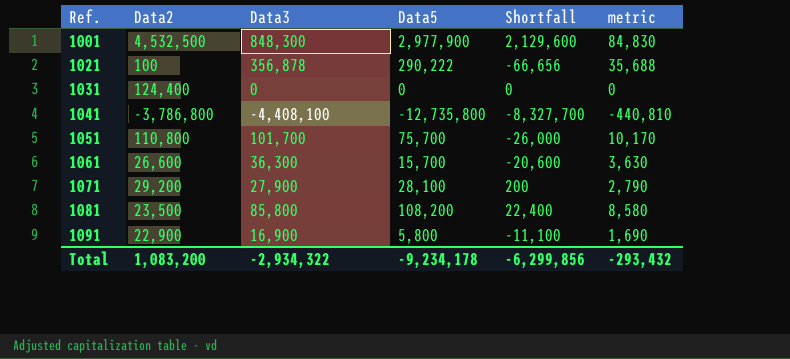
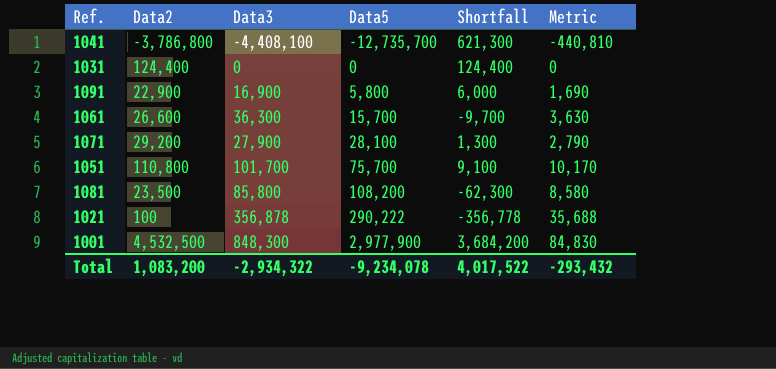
row order: Ref. ascending -> Data5 ascending
column Shortfall | formula: [Data5] - [Data3] -> [Data2] - [Data3]
column name: metric -> Metric
1041 | Data5: -12,735,800 -> -12,735,700
Total | Data5: -9,234,178 -> -9,234,078
Total | Shortfall: -6,299,856 -> 4,017,522

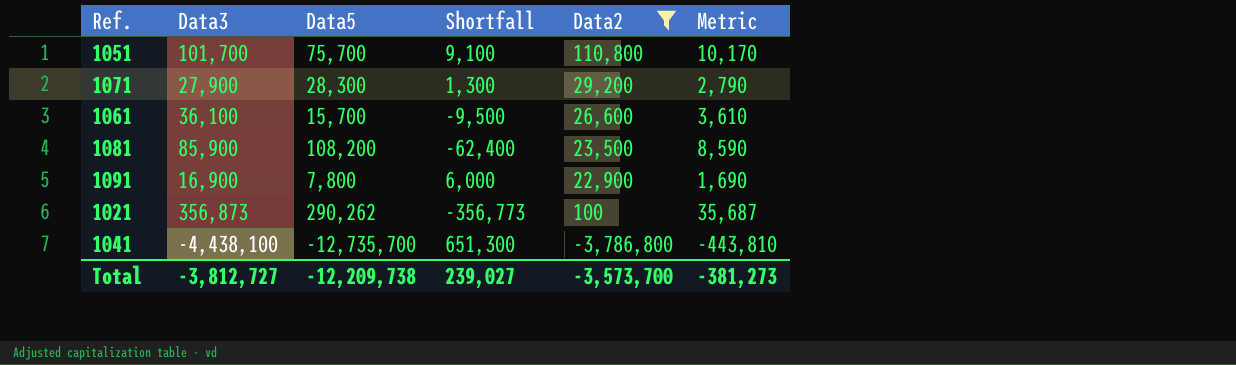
filter: none -> Data2 <= 110,800
row order: Data5 ascending -> Data2 descending
column Data2 | position: 2 -> 5
1071 | Data5: 28,100 -> 28,300
1061 | Data3: 36,300 -> 36,100
1061 | Shortfall: -9,700 -> -9,500
1061 | Metric: 3,630 -> 3,610
1081 | Data3: 85,800 -> 85,900
1081 | Shortfall: -62,300 -> -62,400
1081 | Metric: 8,580 -> 8,590
1091 | Data5: 5,800 -> 7,800
1021 | Data3: 356,878 -> 356,873
1021 | Data5: 290,222 -> 290,262
1021 | Shortfall: -356,778 -> -356,773
1021 | Metric: 35,688 -> 35,687
1041 | Data3: -4,408,100 -> -4,438,100
1041 | Shortfall: 621,300 -> 651,300
1041 | Metric: -440,810 -> -443,810
Total | Data3: -2,934,322 -> -3,812,727
Total | Data5: -9,234,078 -> -12,209,738
Total | Shortfall: 4,017,522 -> 239,027
Total | Data2: 1,083,200 -> -3,573,700
Total | Metric: -293,432 -> -381,273

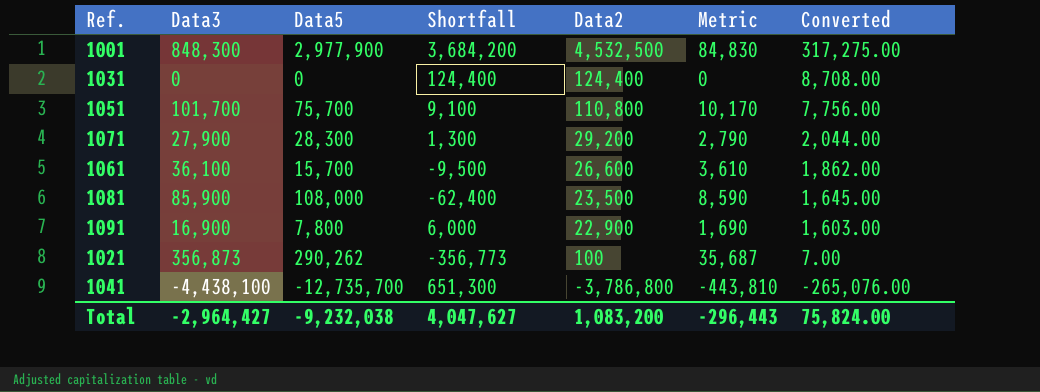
filter: Data2 <= 110,800 -> none
column Converted | formula: none -> [Data2] * 0.07
1081 | Data5: 108,200 -> 108,000
Total | Data3: -3,812,727 -> -2,964,427
Total | Data5: -12,209,738 -> -9,232,038
Total | Shortfall: 239,027 -> 4,047,627
Total | Data2: -3,573,700 -> 1,083,200
Total | Metric: -381,273 -> -296,443

